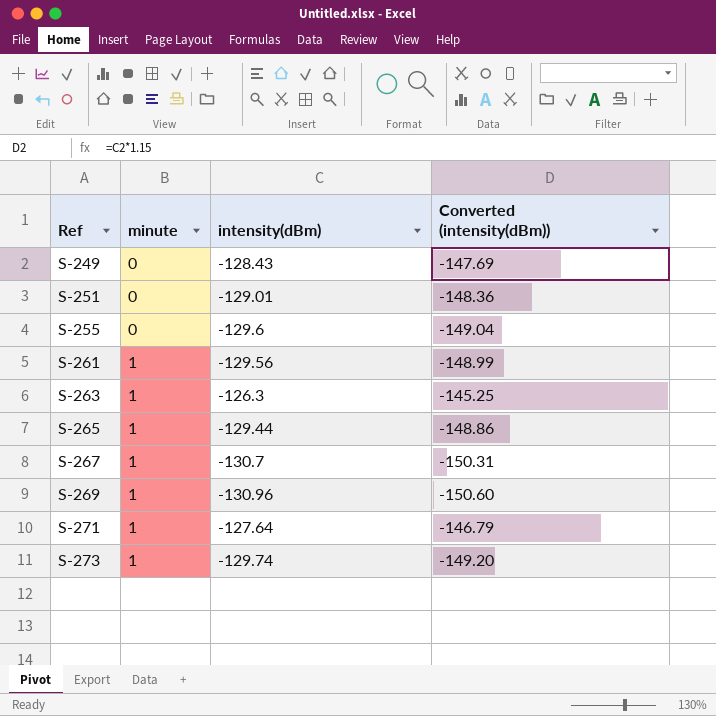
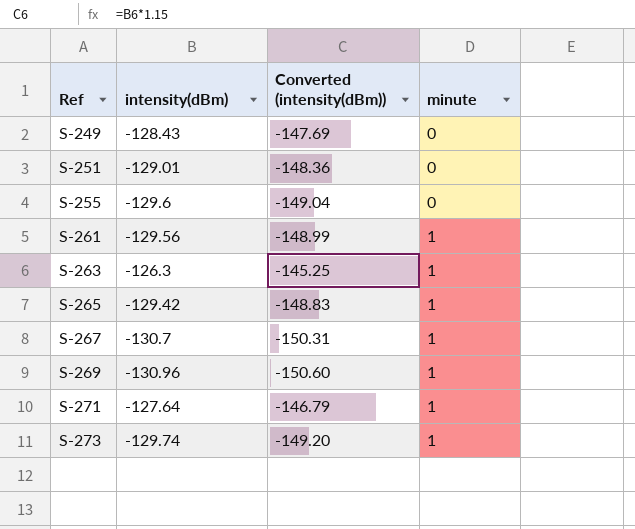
column minute | position: 2 -> 4
S-265 | intensity(dBm): -129.44 -> -129.42
S-265 | Converted (intensity(dBm)): -148.86 -> -148.83

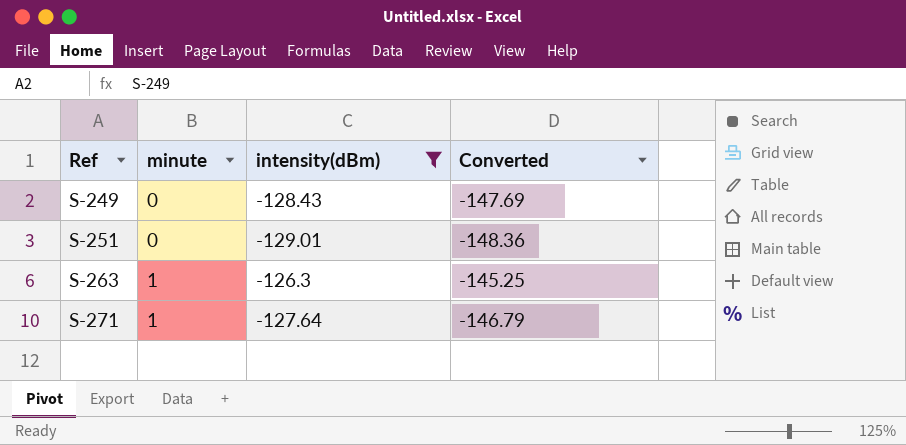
filter: none -> intensity(dBm) >= -129.01
column minute | position: 4 -> 2
column name: Converted (intensity(dBm)) -> Converted

